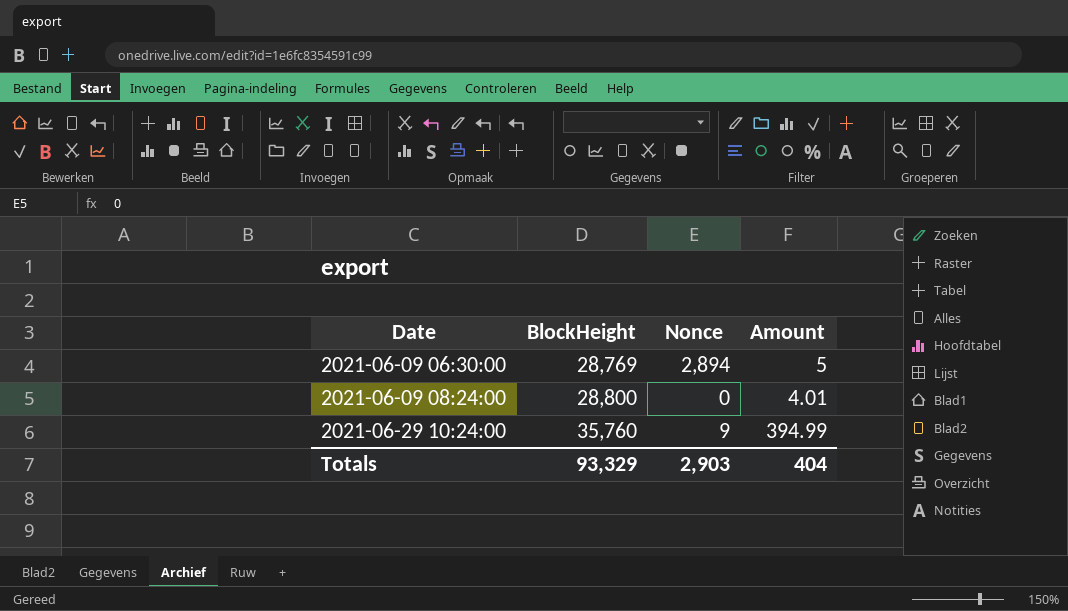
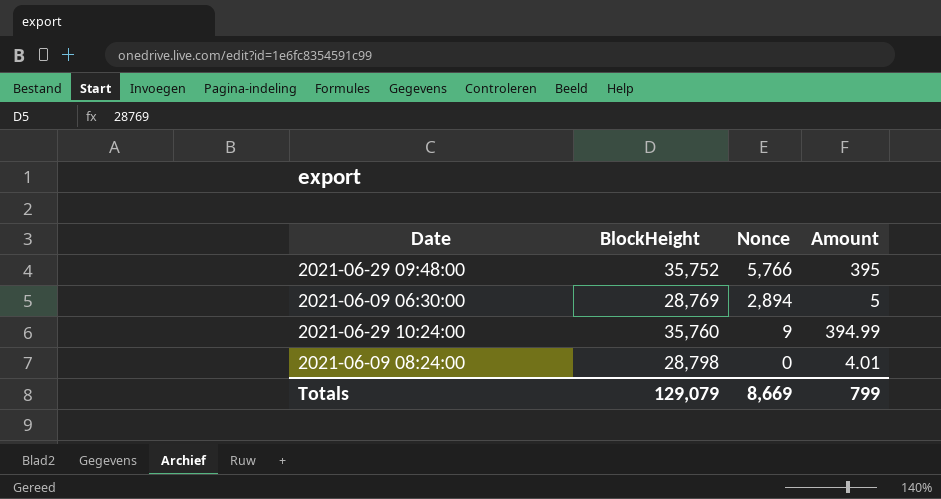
row order: Date ascending -> Nonce descending
row 2021-06-29 09:48:00: none -> 35,752 | 5,766 | 395
2021-06-09 08:24:00 | BlockHeight: 28,800 -> 28,798
Totals | BlockHeight: 93,329 -> 129,079
Totals | Nonce: 2,903 -> 8,669
Totals | Amount: 404 -> 799

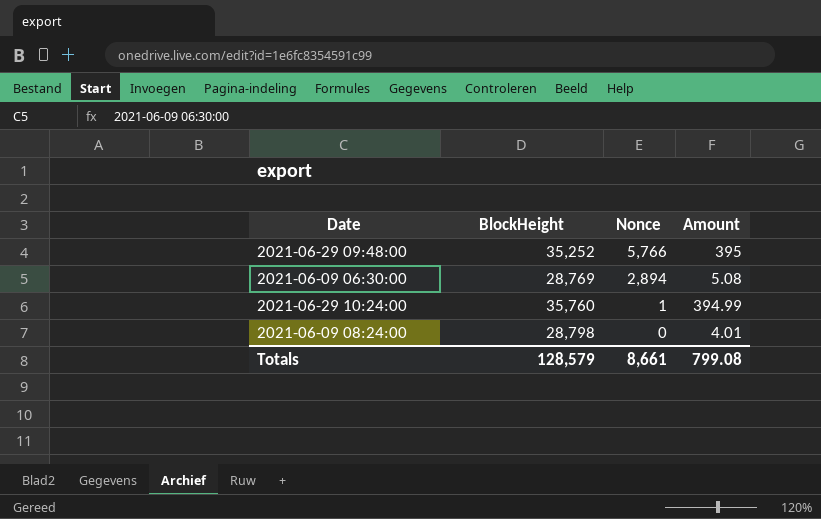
2021-06-29 09:48:00 | BlockHeight: 35,752 -> 35,252
2021-06-09 06:30:00 | Amount: 5 -> 5.08
2021-06-29 10:24:00 | Nonce: 9 -> 1
Totals | BlockHeight: 129,079 -> 128,579
Totals | Nonce: 8,669 -> 8,661
Totals | Amount: 799 -> 799.08

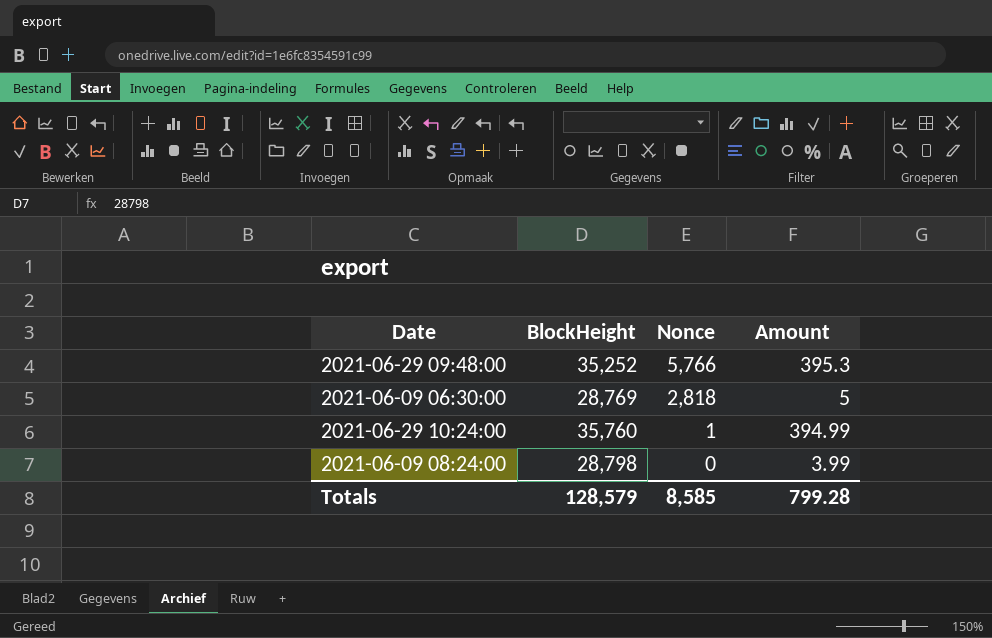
2021-06-29 09:48:00 | Amount: 395 -> 395.3
2021-06-09 06:30:00 | Nonce: 2,894 -> 2,818
2021-06-09 06:30:00 | Amount: 5.08 -> 5
2021-06-09 08:24:00 | Amount: 4.01 -> 3.99
Totals | Nonce: 8,661 -> 8,585
Totals | Amount: 799.08 -> 799.28

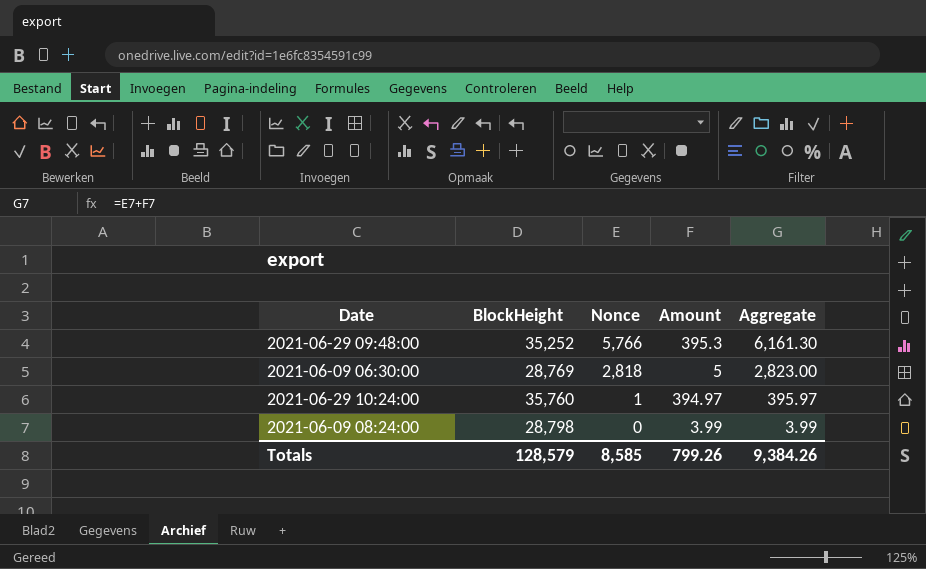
column Aggregate | formula: none -> [Nonce] + [Amount]
2021-06-29 10:24:00 | Amount: 394.99 -> 394.97
Totals | Amount: 799.28 -> 799.26

